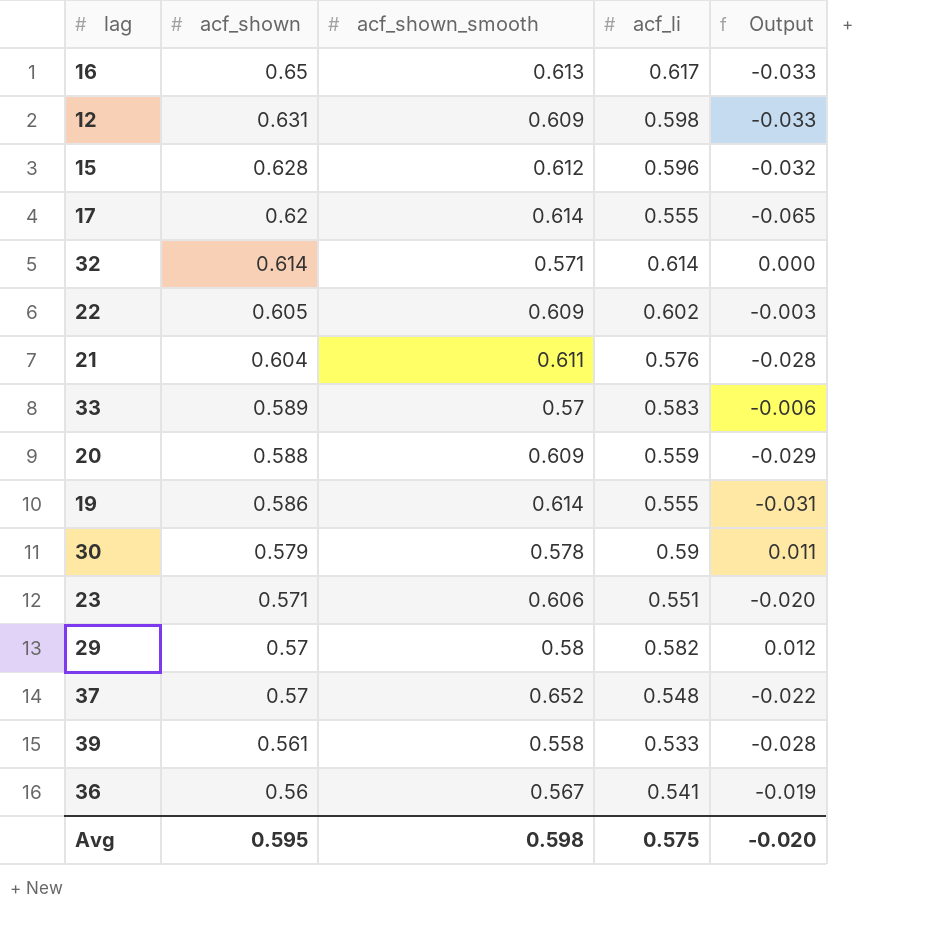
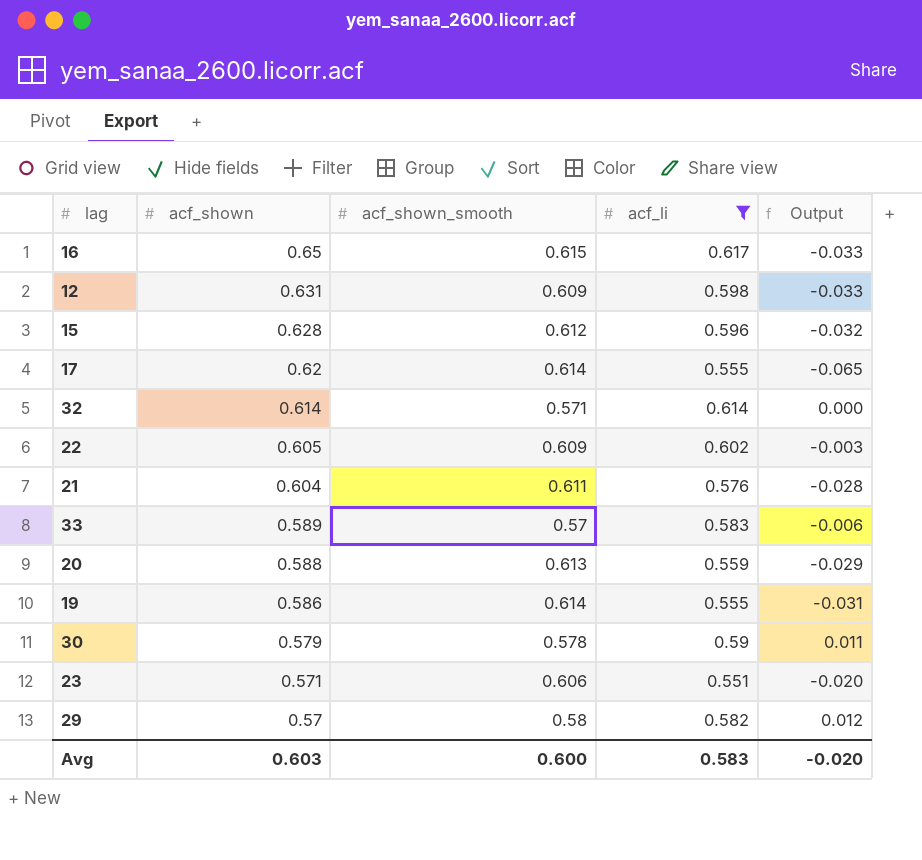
filter: none -> acf_li >= 0.551
16 | acf_shown_smooth: 0.613 -> 0.615
20 | acf_shown_smooth: 0.609 -> 0.613
Avg | acf_shown: 0.595 -> 0.603
Avg | acf_shown_smooth: 0.598 -> 0.600
Avg | acf_li: 0.575 -> 0.583

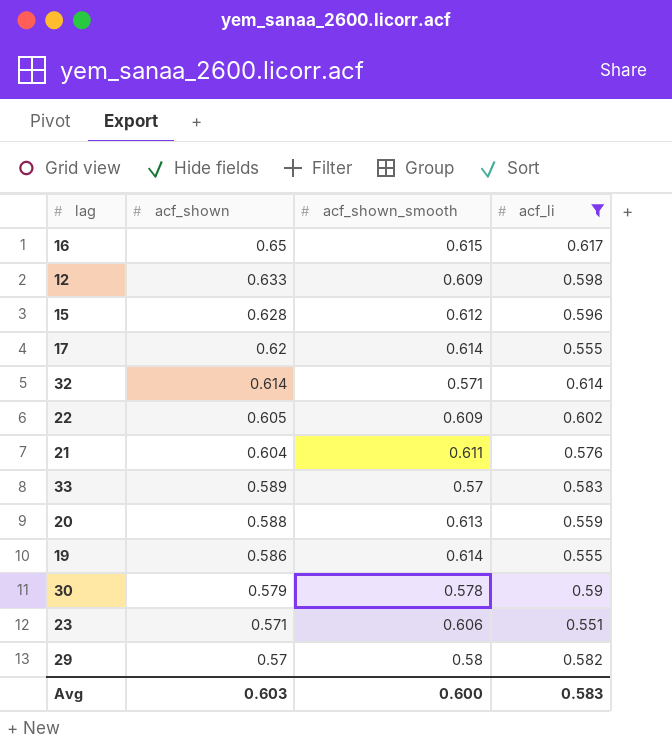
column Output | formula: [acf_li] - [acf_shown] -> none
12 | acf_shown: 0.631 -> 0.633

